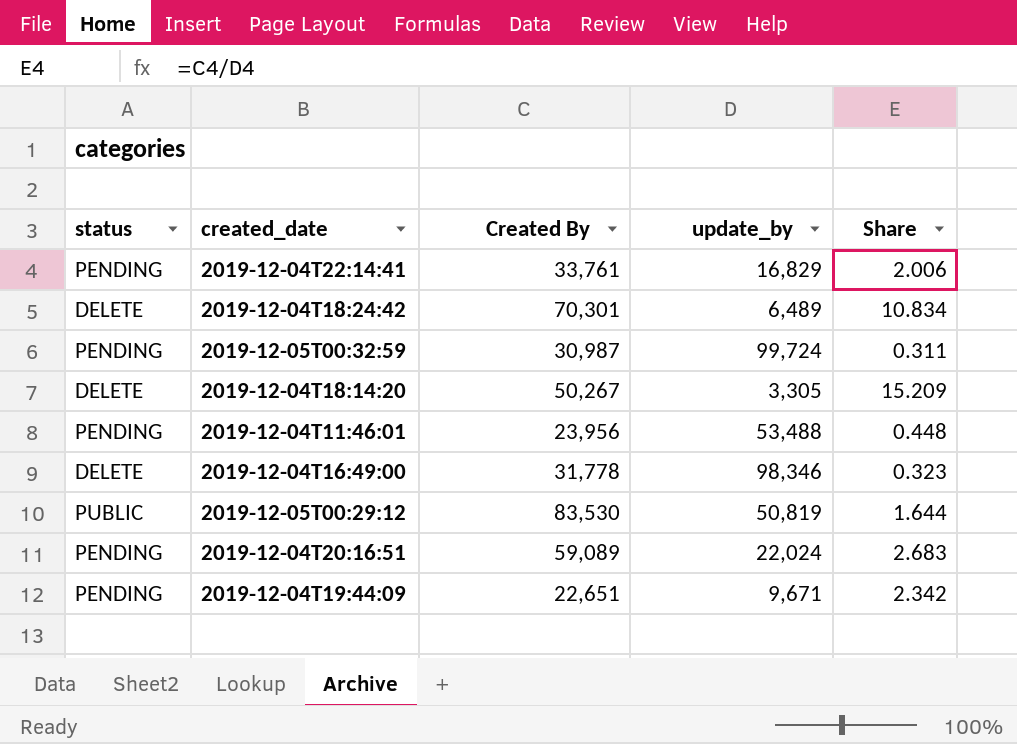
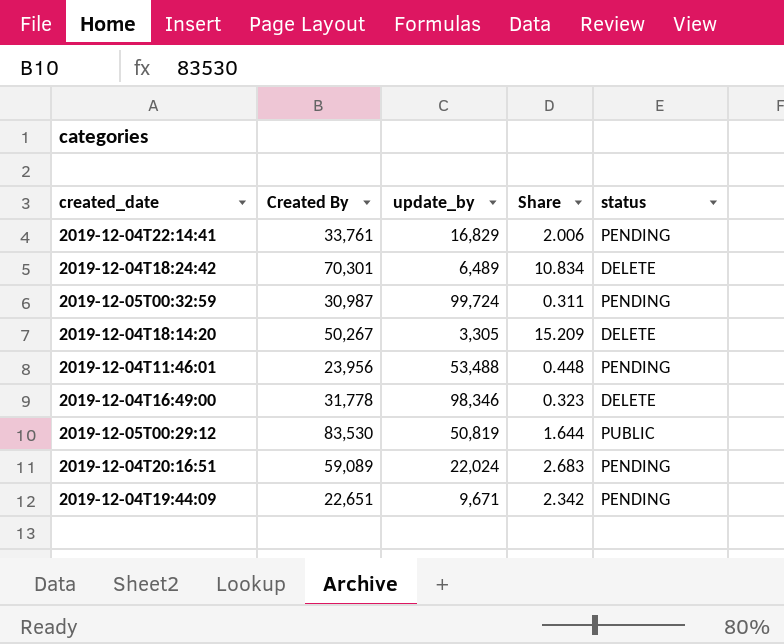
column status | position: 1 -> 5

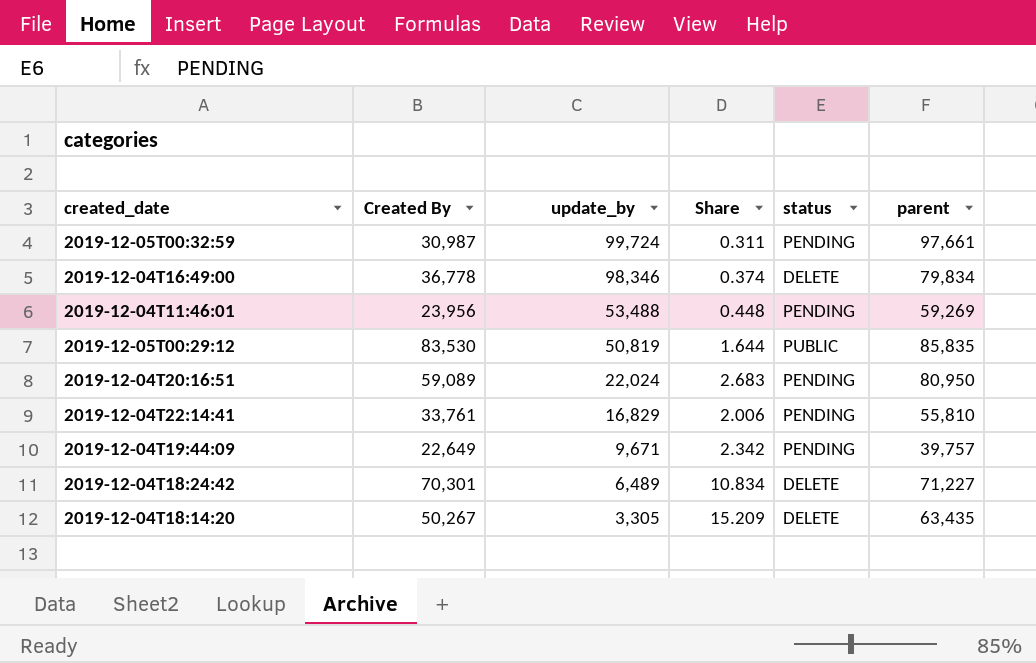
row order: none -> update_by descending
column parent | position: none -> 6
2019-12-04T16:49:00 | Created By: 31,778 -> 36,778
2019-12-04T16:49:00 | Share: 0.323 -> 0.374
2019-12-04T19:44:09 | Created By: 22,651 -> 22,649

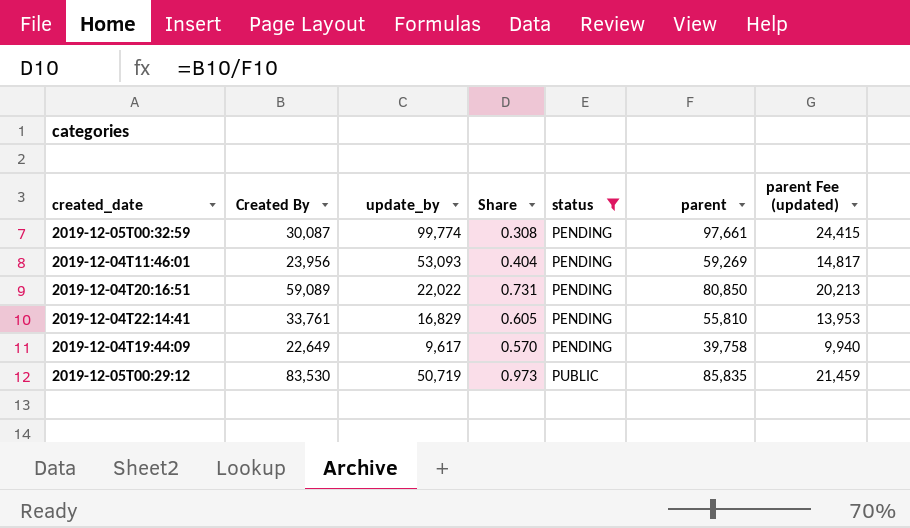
filter: none -> status != DELETE
row order: update_by descending -> status ascending
column Share | formula: [Created By] / [update_by] -> [Created By] / [parent]
column parent Fee (updated) | formula: none -> [parent] * 0.25
2019-12-05T00:32:59 | Created By: 30,987 -> 30,087
2019-12-05T00:32:59 | update_by: 99,724 -> 99,774
2019-12-04T11:46:01 | update_by: 53,488 -> 53,093
2019-12-04T20:16:51 | update_by: 22,024 -> 22,022
2019-12-04T20:16:51 | parent: 80,950 -> 80,850
2019-12-04T19:44:09 | update_by: 9,671 -> 9,617
2019-12-04T19:44:09 | parent: 39,757 -> 39,758
2019-12-05T00:29:12 | update_by: 50,819 -> 50,719

